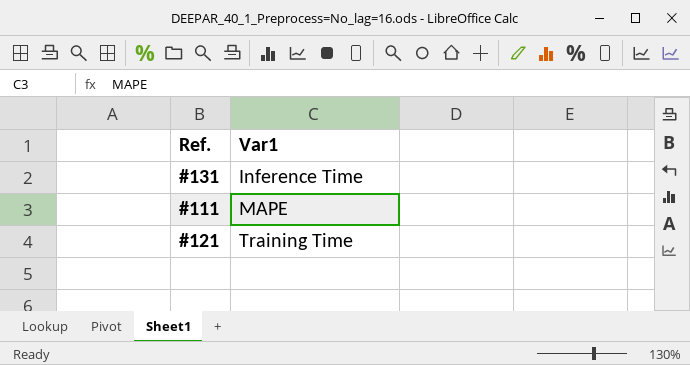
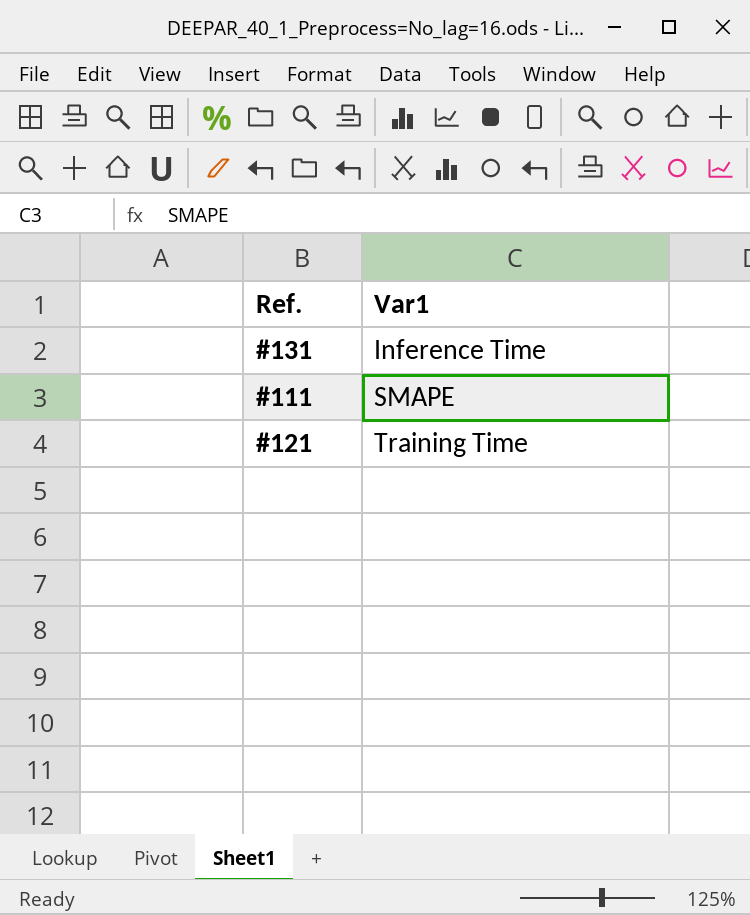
#111 | Var1: MAPE -> SMAPE

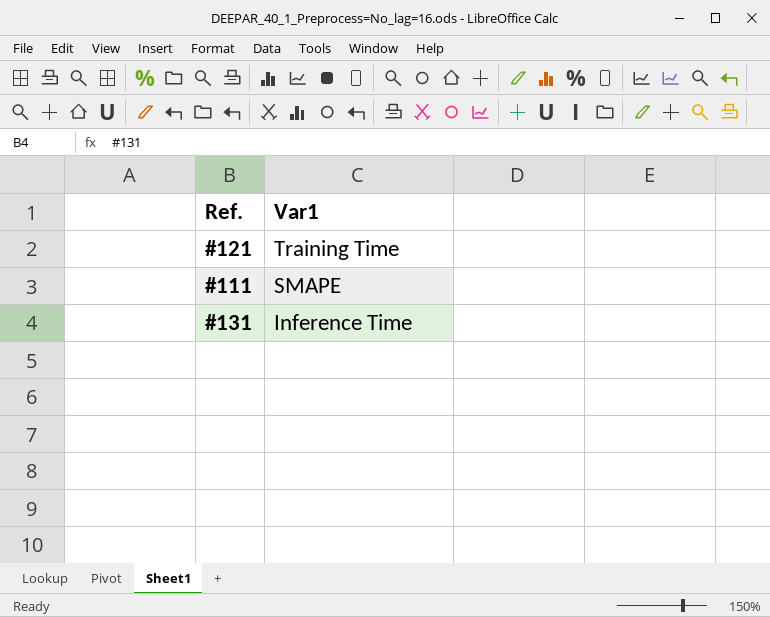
row order: Var1 ascending -> Var1 descending

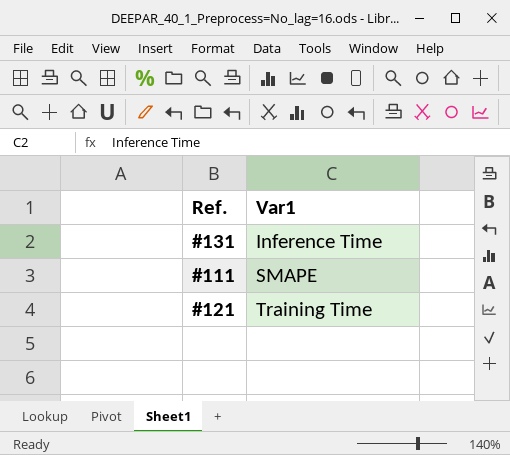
row order: Var1 descending -> Var1 ascending

